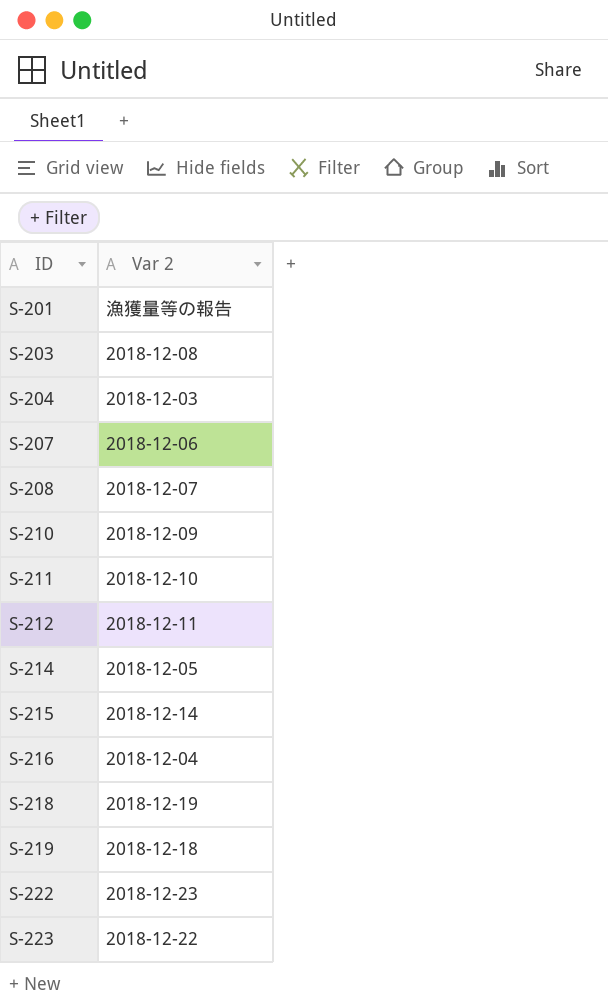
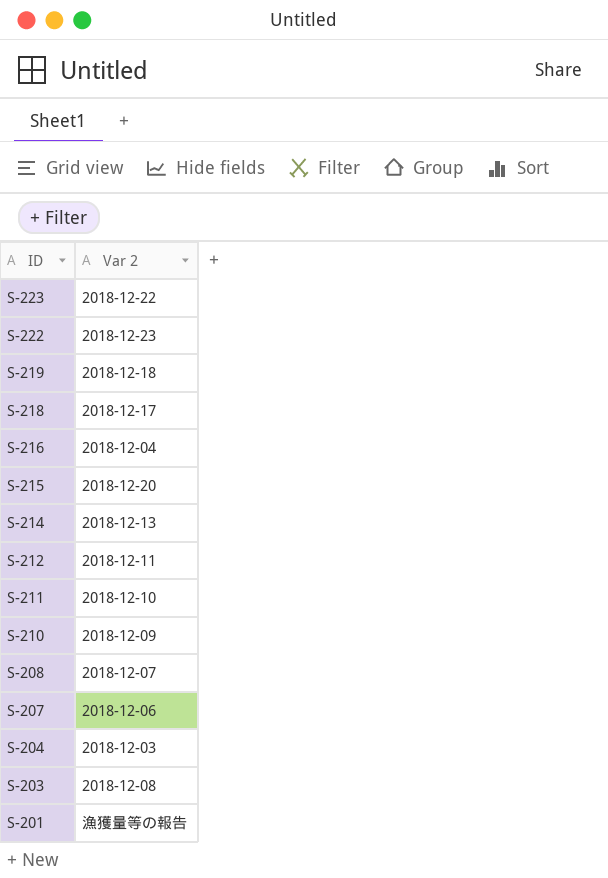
row order: ID ascending -> ID descending
S-218 | Var 2: 2018-12-19 -> 2018-12-17
S-215 | Var 2: 2018-12-14 -> 2018-12-20
S-214 | Var 2: 2018-12-05 -> 2018-12-13

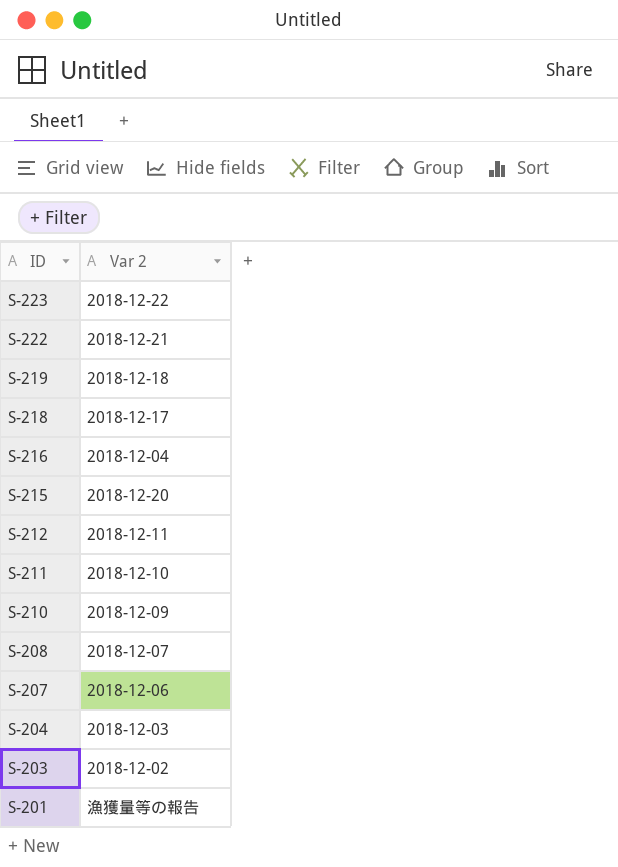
row S-214: 2018-12-13 -> none
S-222 | Var 2: 2018-12-23 -> 2018-12-21
S-203 | Var 2: 2018-12-08 -> 2018-12-02

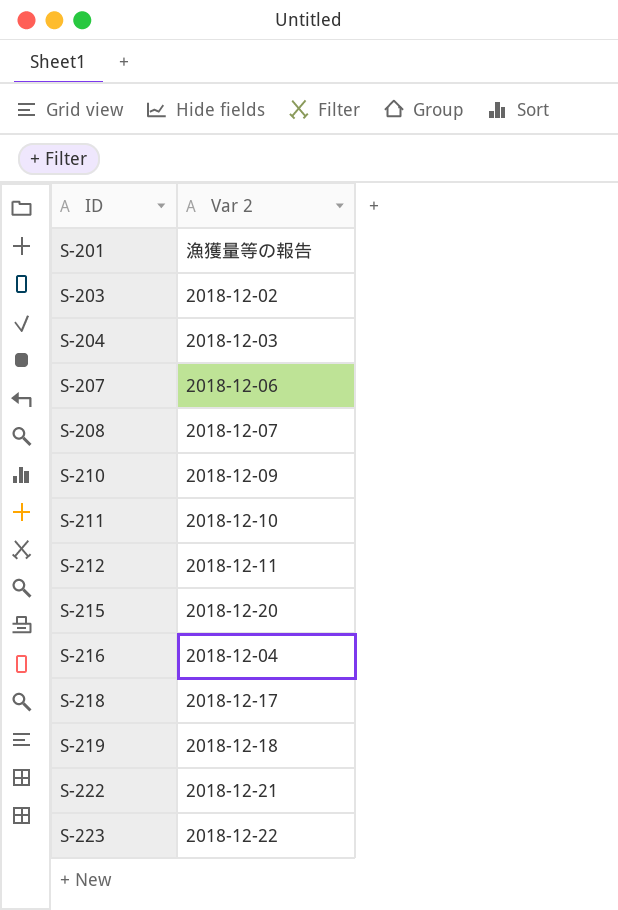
row order: ID descending -> ID ascending

